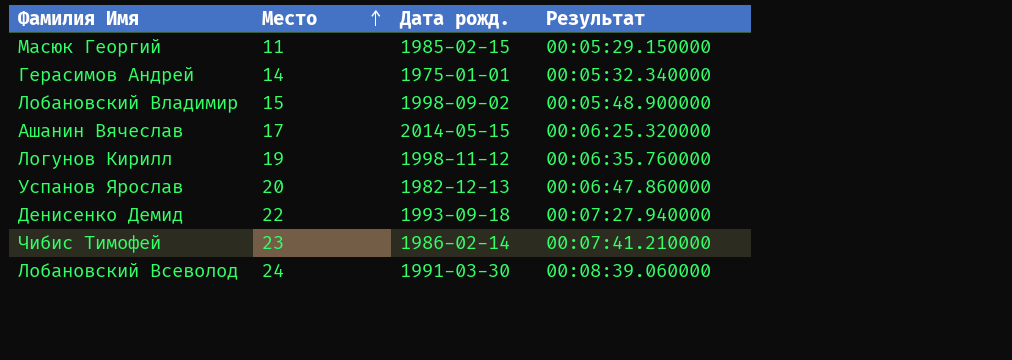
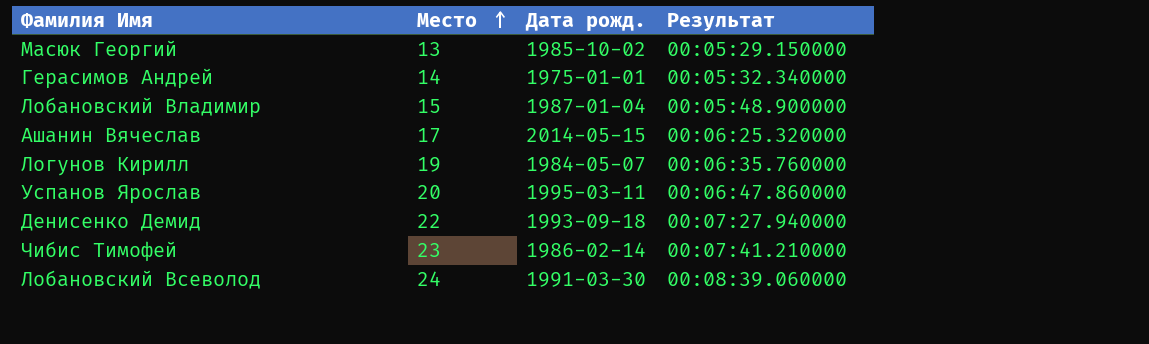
Масюк Георгий | Место: 11 -> 13
Масюк Георгий | Дата рожд.: 1985-02-15 -> 1985-10-02
Лобановский Владимир | Дата рожд.: 1998-09-02 -> 1987-01-04
Логунов Кирилл | Дата рожд.: 1998-11-12 -> 1984-05-07
Успанов Ярослав | Дата рожд.: 1982-12-13 -> 1995-03-11

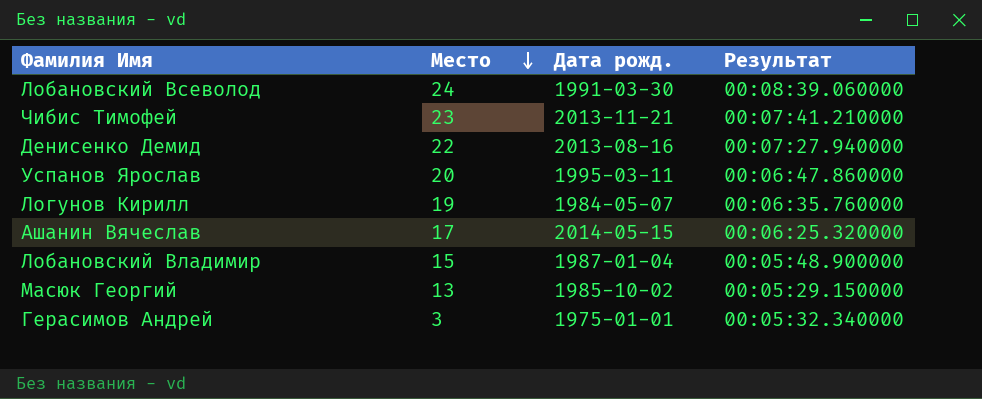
row order: Место ascending -> Место descending
Чибис Тимофей | Дата рожд.: 1986-02-14 -> 2013-11-21
Денисенко Демид | Дата рожд.: 1993-09-18 -> 2013-08-16
Герасимов Андрей | Место: 14 -> 3

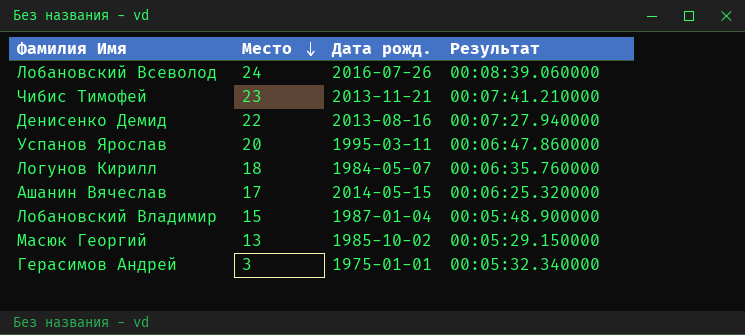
Лобановский Всеволод | Дата рожд.: 1991-03-30 -> 2016-07-26
Логунов Кирилл | Место: 19 -> 18

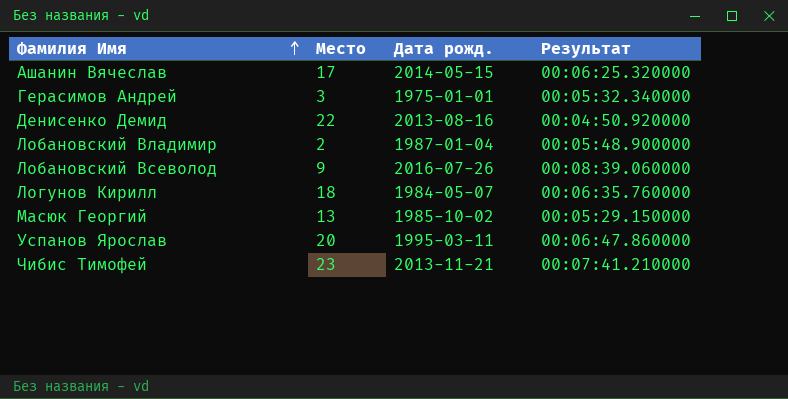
row order: Место descending -> Фамилия Имя ascending
Денисенко Демид | Результат: 00:07:27.940000 -> 00:04:50.920000
Лобановский Владимир | Место: 15 -> 2
Лобановский Всеволод | Место: 24 -> 9

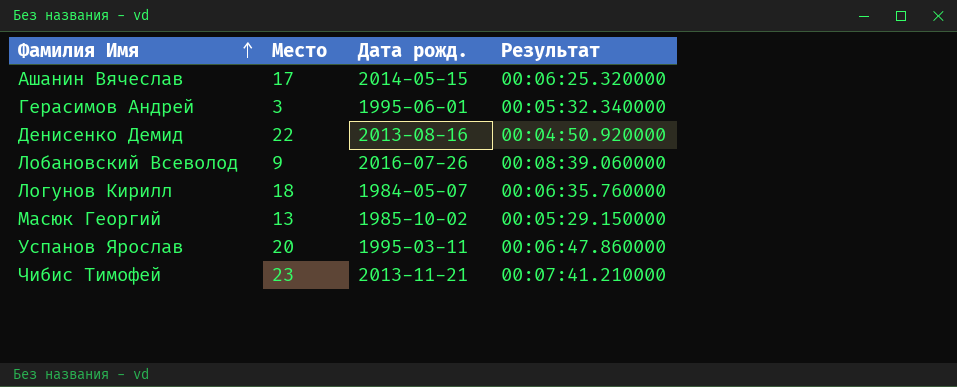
row Лобановский Владимир: 2 | 1987-01-04 | 00:05:48.900000 -> none
Герасимов Андрей | Дата рожд.: 1975-01-01 -> 1995-06-01

